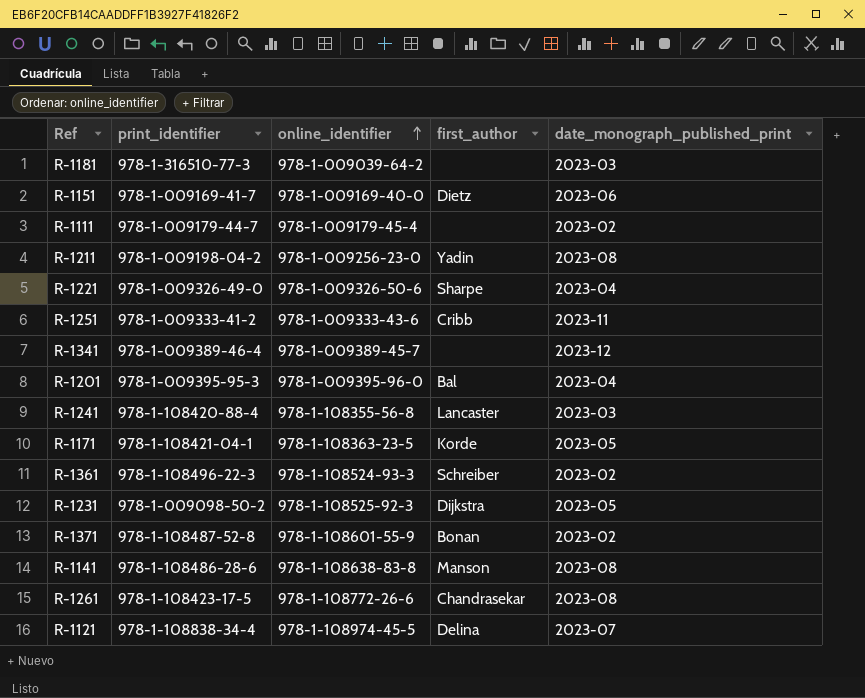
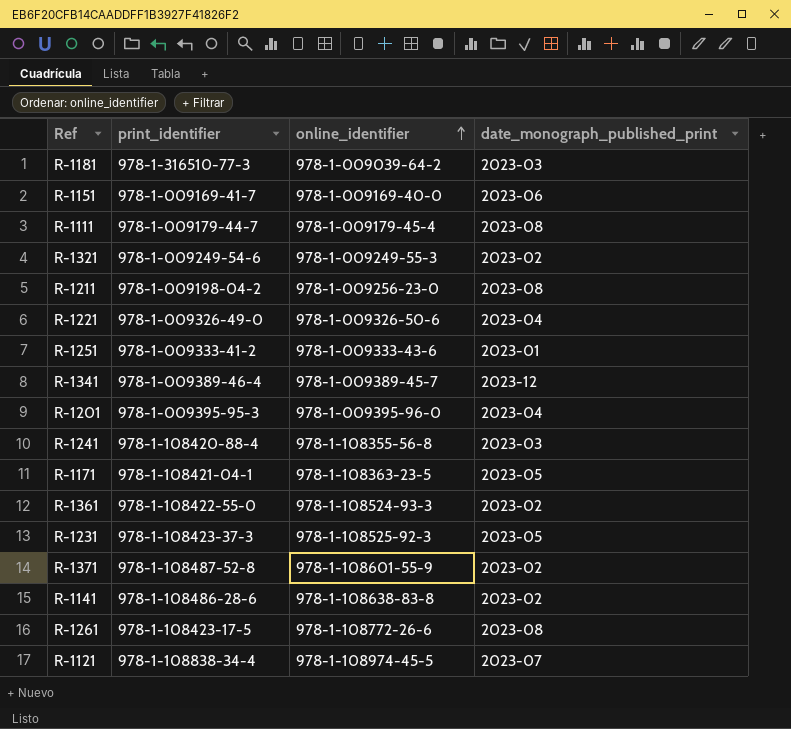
column first_author | position: 4 -> none
R-1111 | date_monograph_published_print: 2023-02 -> 2023-08
row R-1321: none -> 978-1-009249-54-6 | 978-1-009249-55-3 | 2023-02
R-1251 | date_monograph_published_print: 2023-11 -> 2023-01
R-1361 | print_identifier: 978-1-108496-22-3 -> 978-1-108422-55-0
R-1231 | print_identifier: 978-1-009098-50-2 -> 978-1-108423-37-3
R-1141 | date_monograph_published_print: 2023-08 -> 2023-02

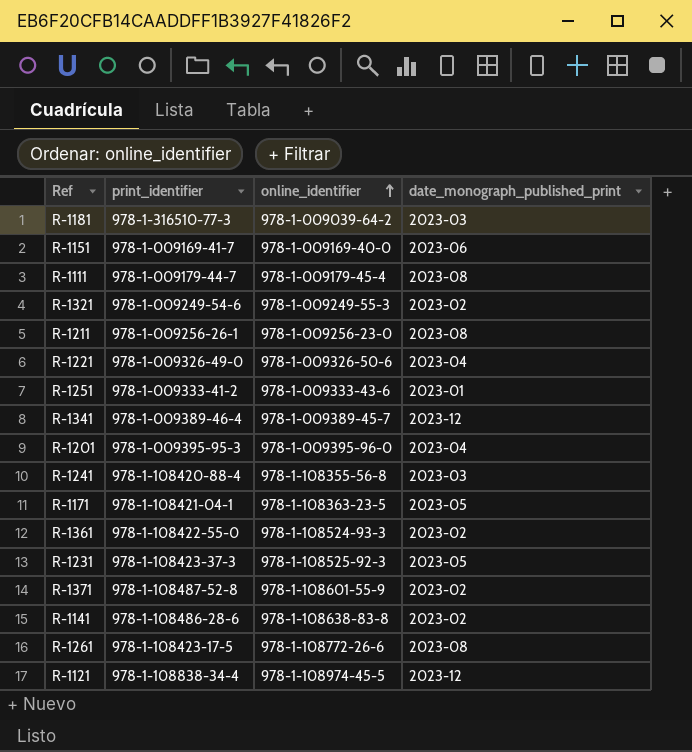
R-1211 | print_identifier: 978-1-009198-04-2 -> 978-1-009256-26-1
R-1121 | date_monograph_published_print: 2023-07 -> 2023-12

